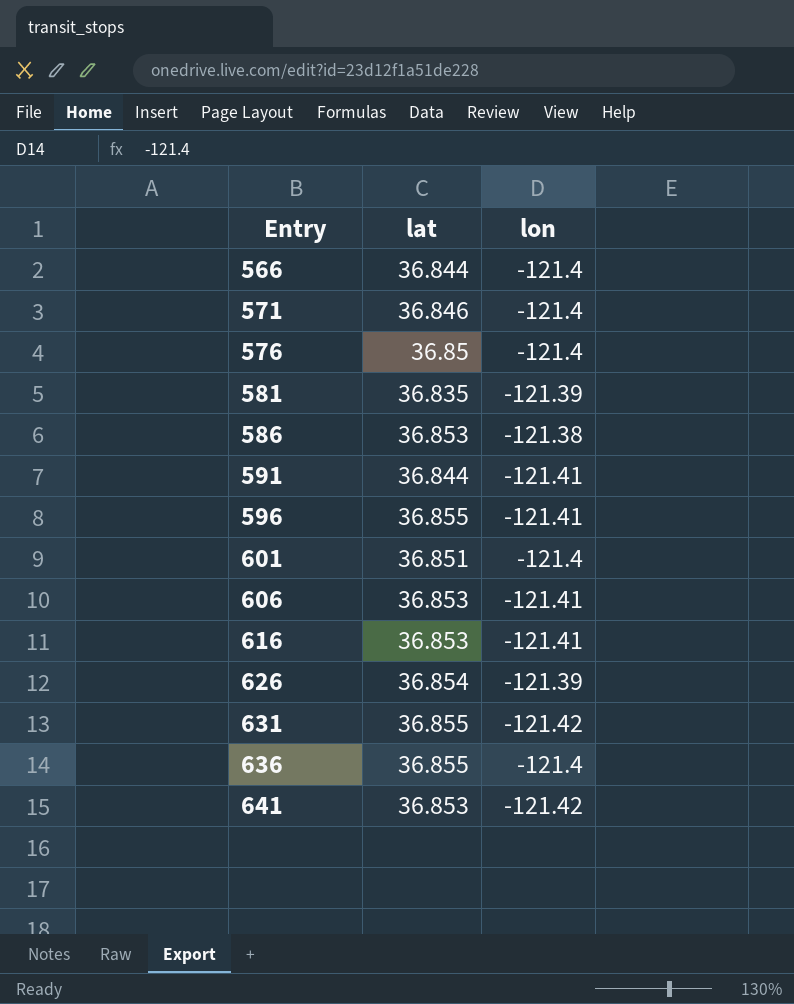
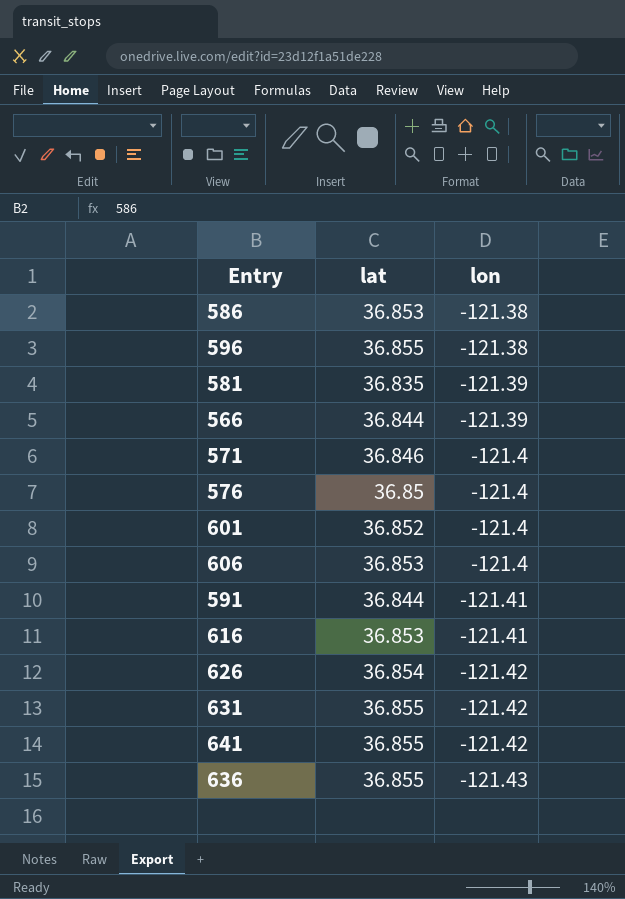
row order: Entry ascending -> lon descending
596 | lon: -121.41 -> -121.38
566 | lon: -121.4 -> -121.39
601 | lat: 36.851 -> 36.852
606 | lon: -121.41 -> -121.4
626 | lon: -121.39 -> -121.42
641 | lat: 36.853 -> 36.855
636 | lon: -121.4 -> -121.43

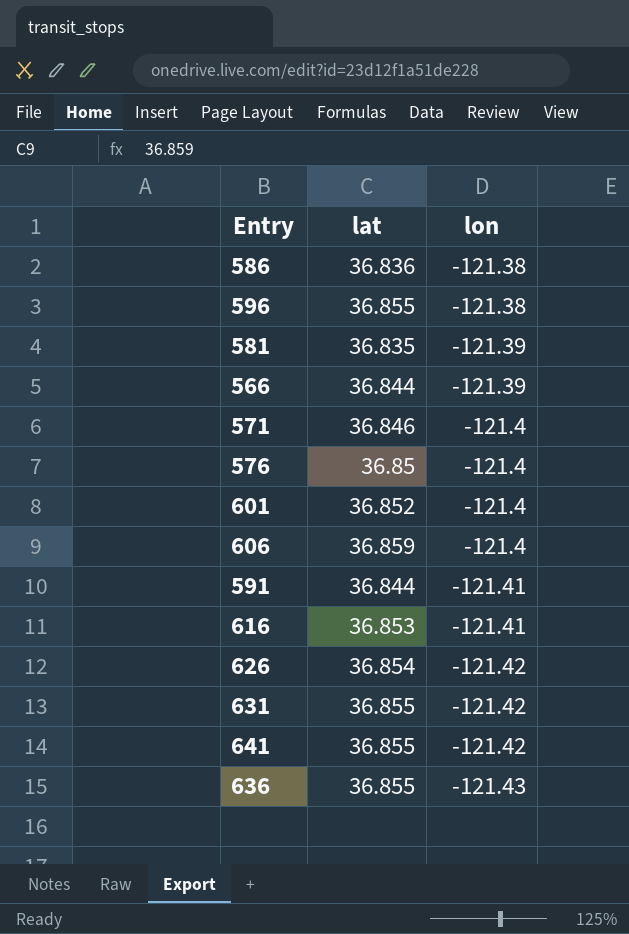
586 | lat: 36.853 -> 36.836
606 | lat: 36.853 -> 36.859

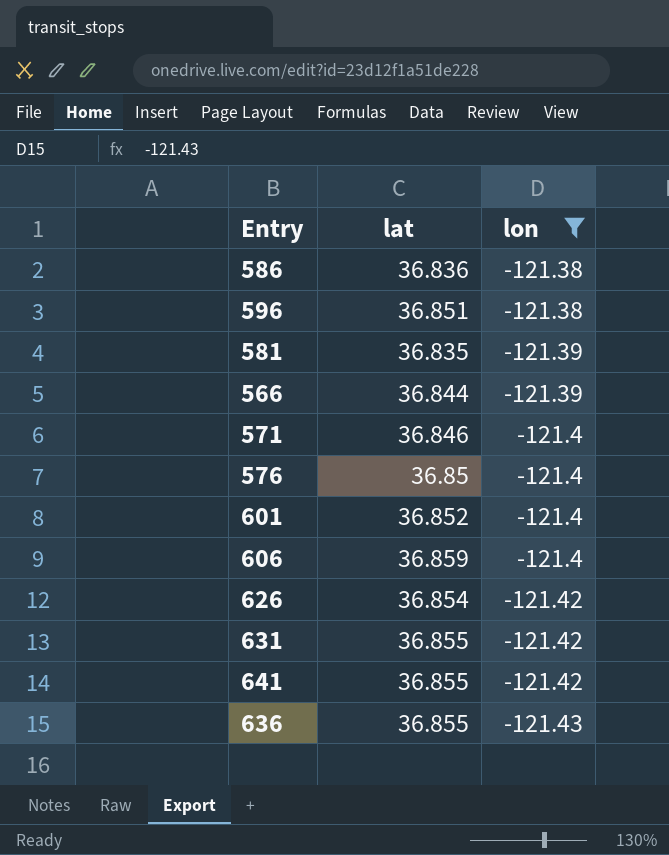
filter: none -> lon != -121.41
596 | lat: 36.855 -> 36.851

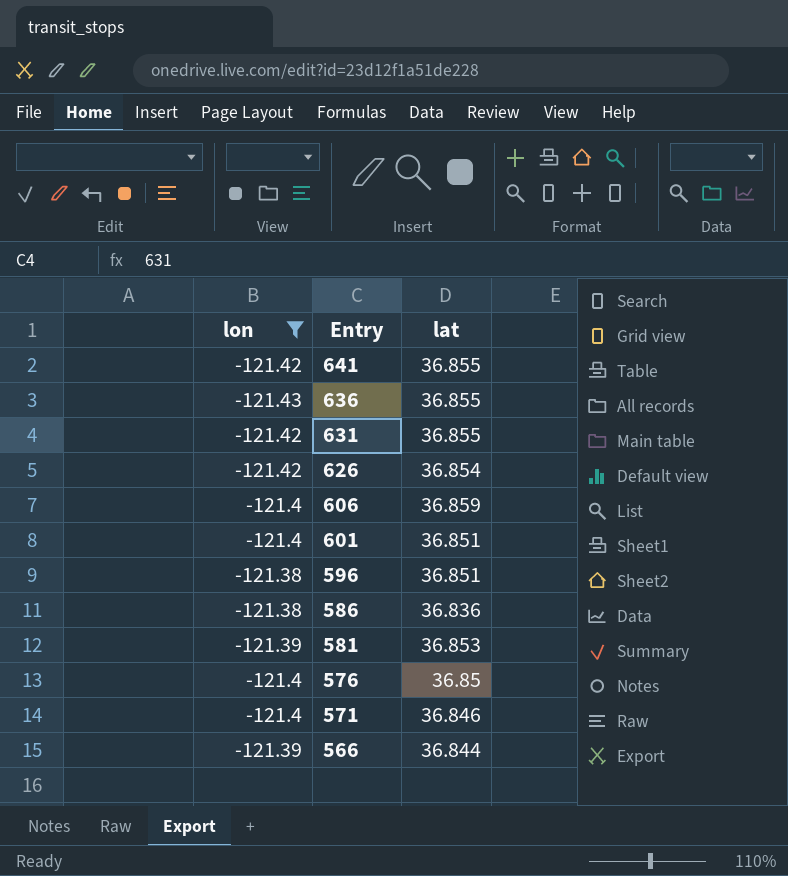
row order: lon descending -> Entry descending
column lon | position: 3 -> 1
601 | lat: 36.852 -> 36.851
581 | lat: 36.835 -> 36.853

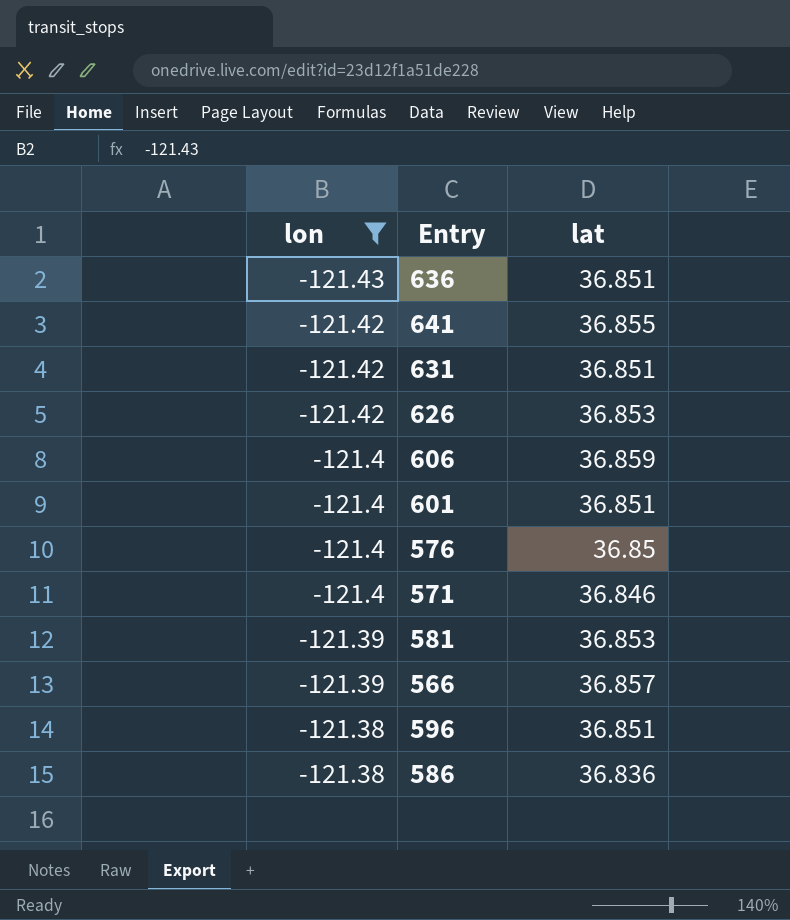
row order: Entry descending -> lon ascending
636 | lat: 36.855 -> 36.851
631 | lat: 36.855 -> 36.851
626 | lat: 36.854 -> 36.853
566 | lat: 36.844 -> 36.857

